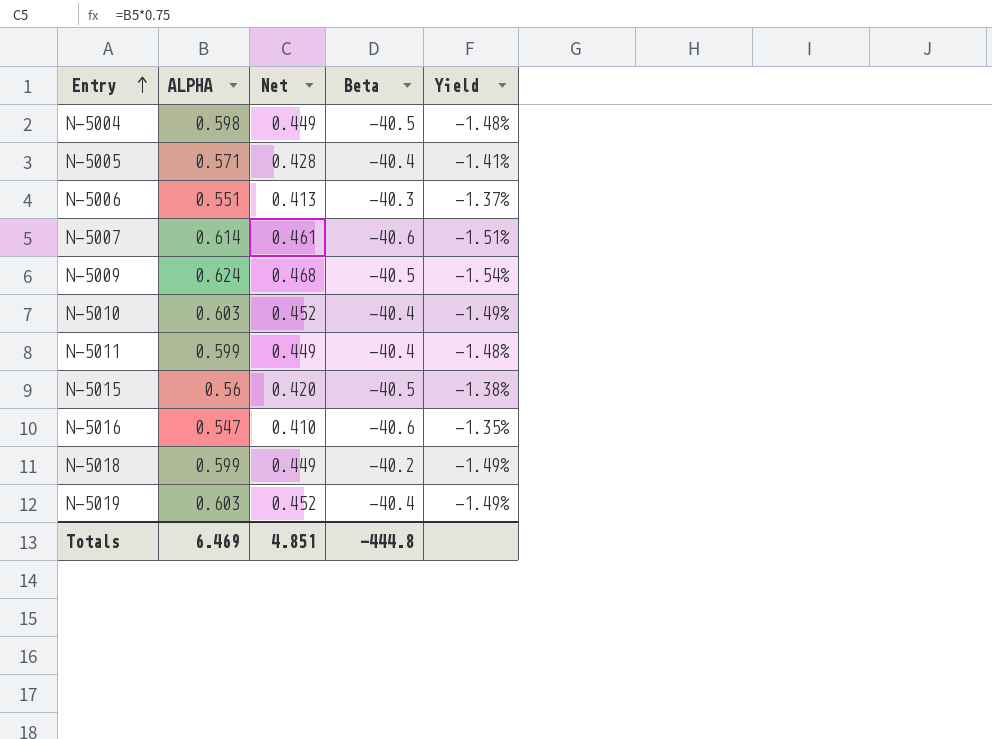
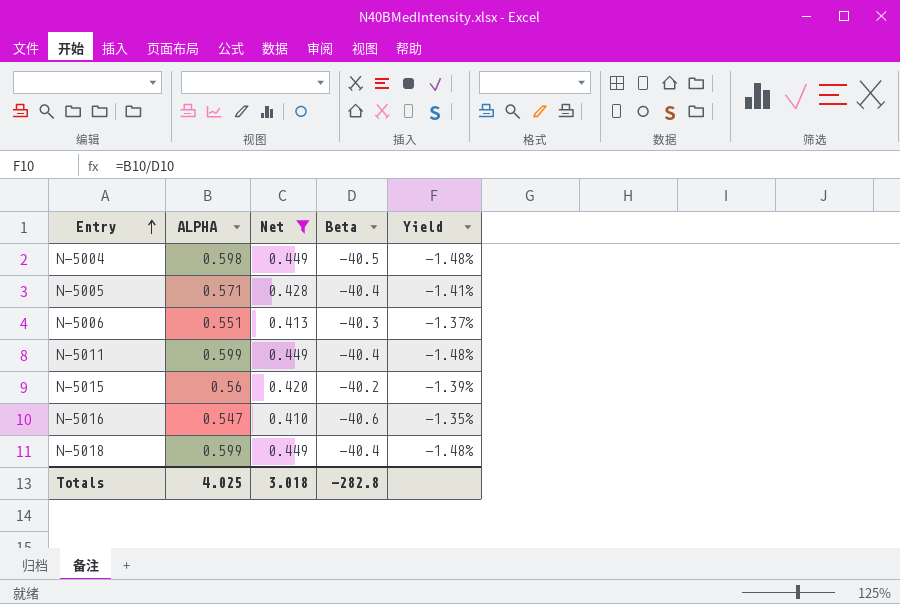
filter: none -> Net <= 0.449
N-5015 | Beta: -40.5 -> -40.2
N-5015 | Yield: -1.38% -> -1.39%
N-5018 | Beta: -40.2 -> -40.4
N-5018 | Yield: -1.49% -> -1.48%
Totals | ALPHA: 6.469 -> 4.025
Totals | Net: 4.851 -> 3.018
Totals | Beta: -444.8 -> -282.8

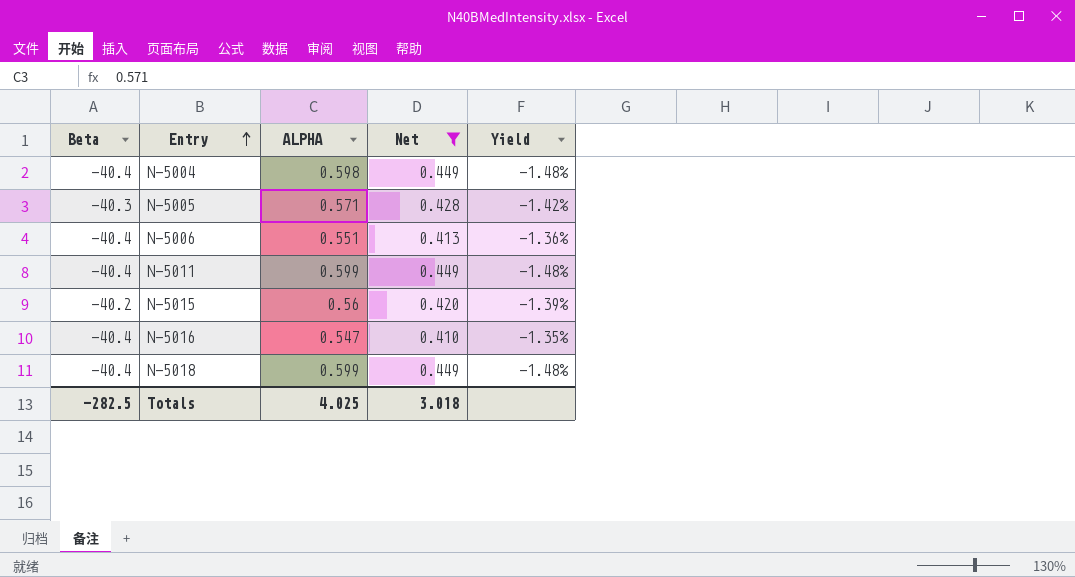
column Beta | position: 4 -> 1
N-5004 | Beta: -40.5 -> -40.4
N-5005 | Beta: -40.4 -> -40.3
N-5005 | Yield: -1.41% -> -1.42%
N-5006 | Beta: -40.3 -> -40.4
N-5006 | Yield: -1.37% -> -1.36%
N-5016 | Beta: -40.6 -> -40.4
Totals | Beta: -282.8 -> -282.5

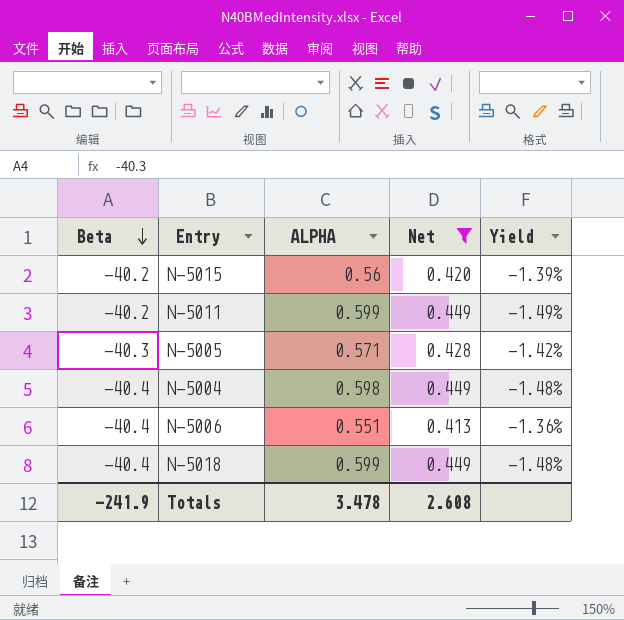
row order: Entry ascending -> Beta descending
row N-5016: -40.4 | 0.547 | 0.410 | -1.35% -> none
N-5011 | Beta: -40.4 -> -40.2
N-5011 | Yield: -1.48% -> -1.49%
Totals | Beta: -282.5 -> -241.9
Totals | ALPHA: 4.025 -> 3.478
Totals | Net: 3.018 -> 2.608

